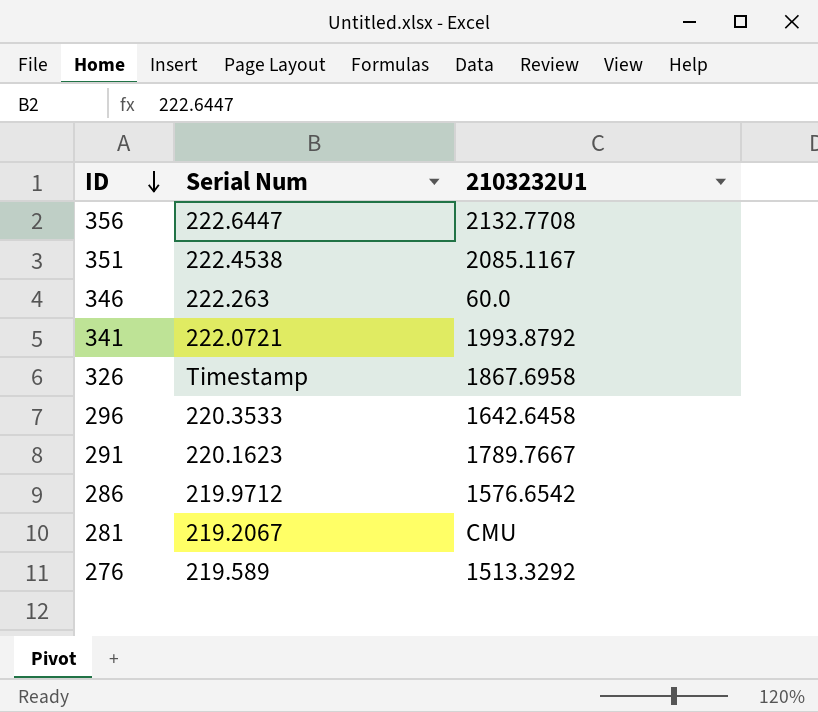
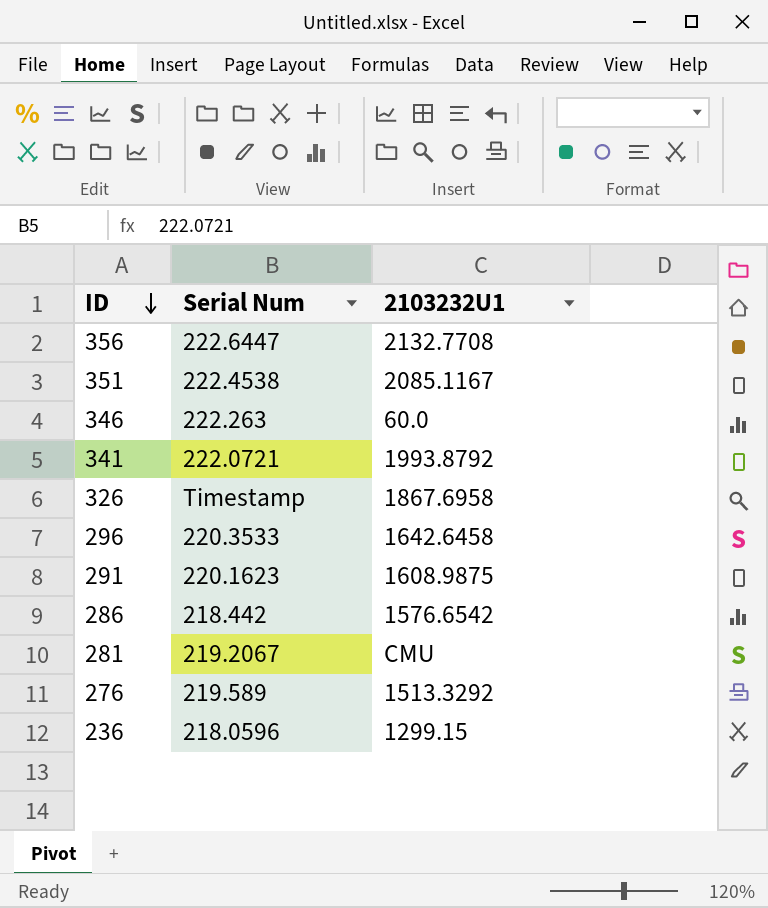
291 | 2103232U1: 1789.7667 -> 1608.9875
286 | Serial Num: 219.9712 -> 218.442
row 236: none -> 218.0596 | 1299.15

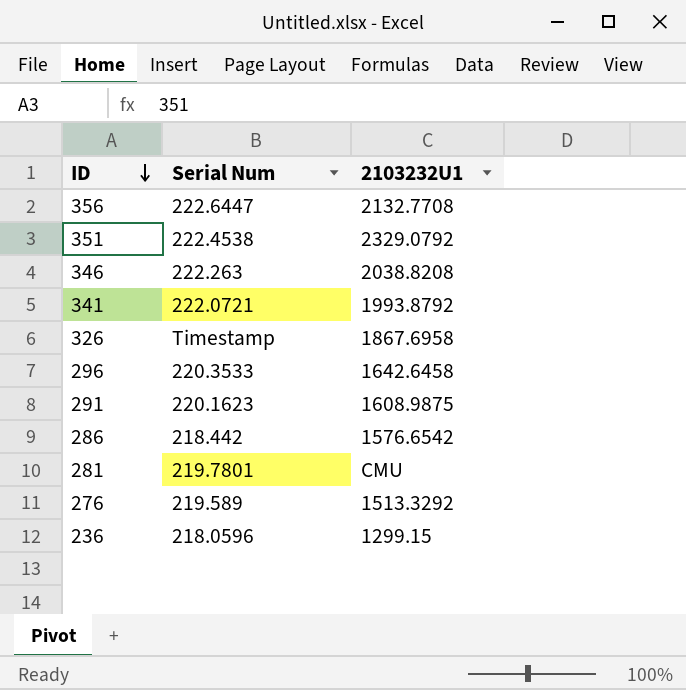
351 | 2103232U1: 2085.1167 -> 2329.0792
346 | 2103232U1: 60.0 -> 2038.8208
281 | Serial Num: 219.2067 -> 219.7801

